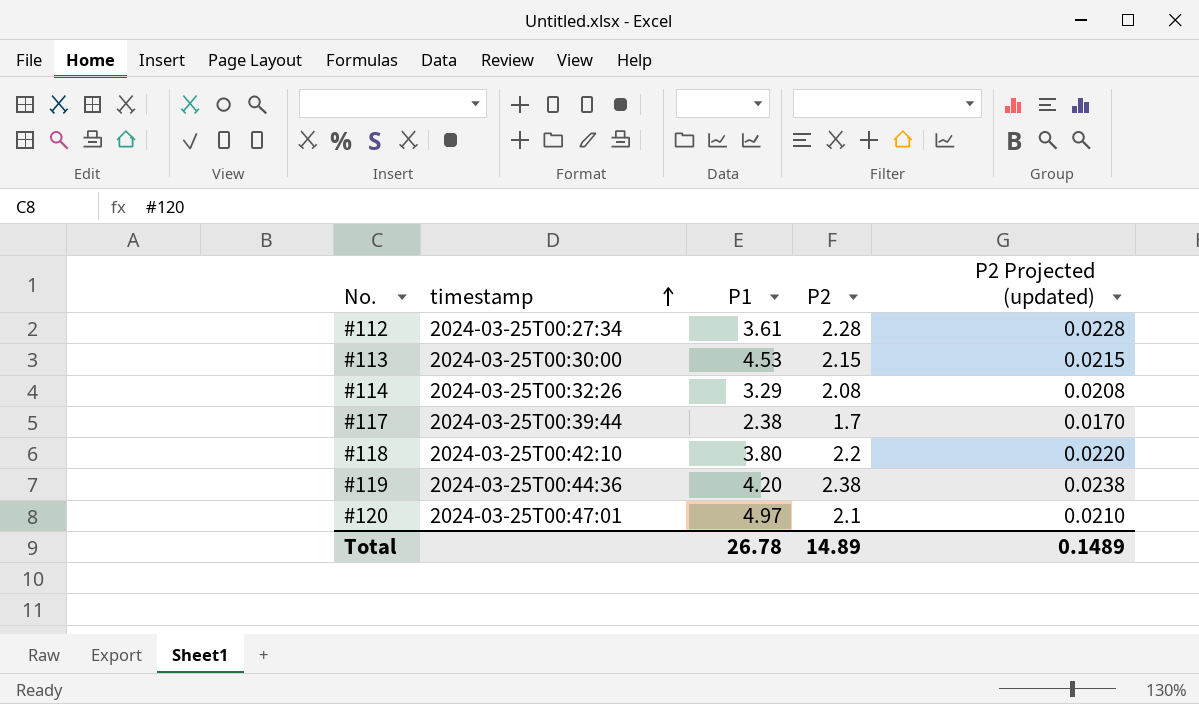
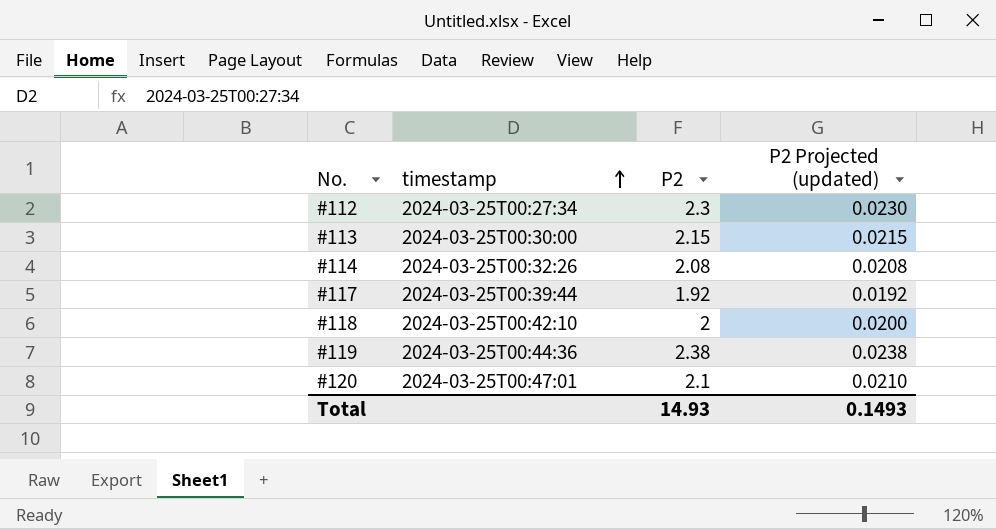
column P1 | position: 3 -> none
#112 | P2: 2.28 -> 2.3
#112 | P2 Projected (updated): 0.0228 -> 0.0230
#117 | P2: 1.7 -> 1.92
#117 | P2 Projected (updated): 0.0170 -> 0.0192
#118 | P2: 2.2 -> 2
#118 | P2 Projected (updated): 0.0220 -> 0.0200
Total | P2: 14.89 -> 14.93
Total | P2 Projected (updated): 0.1489 -> 0.1493

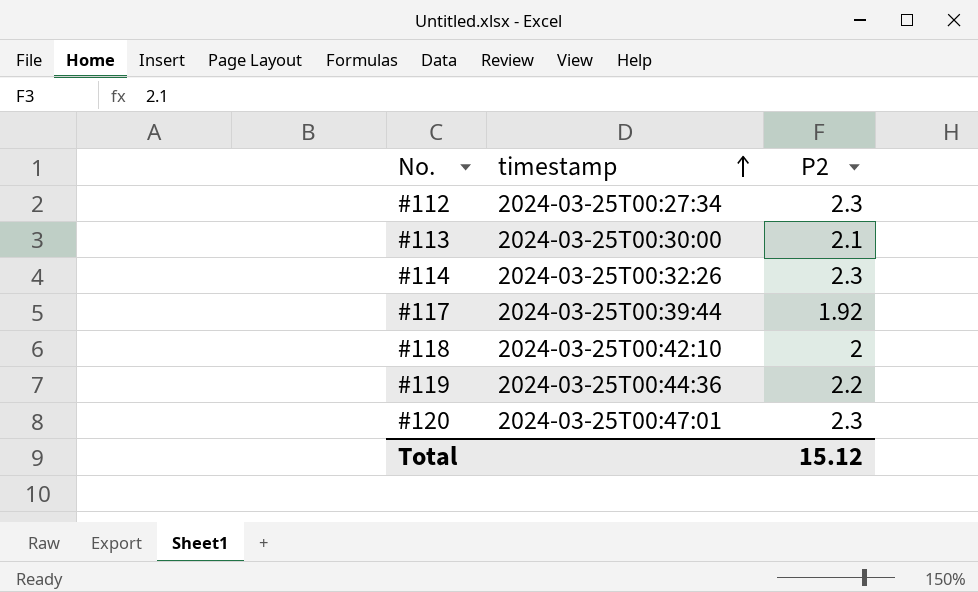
column P2 Projected (updated) | formula: [P2] * 0.01 -> none
#113 | P2: 2.15 -> 2.1
#114 | P2: 2.08 -> 2.3
#119 | P2: 2.38 -> 2.2
#120 | P2: 2.1 -> 2.3
Total | P2: 14.93 -> 15.12

